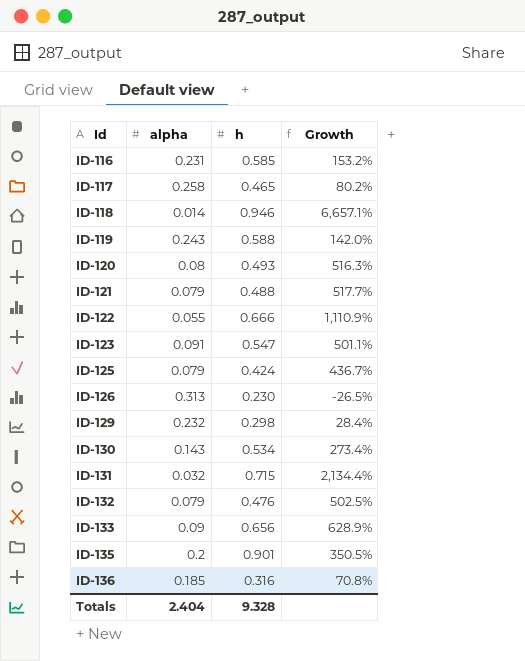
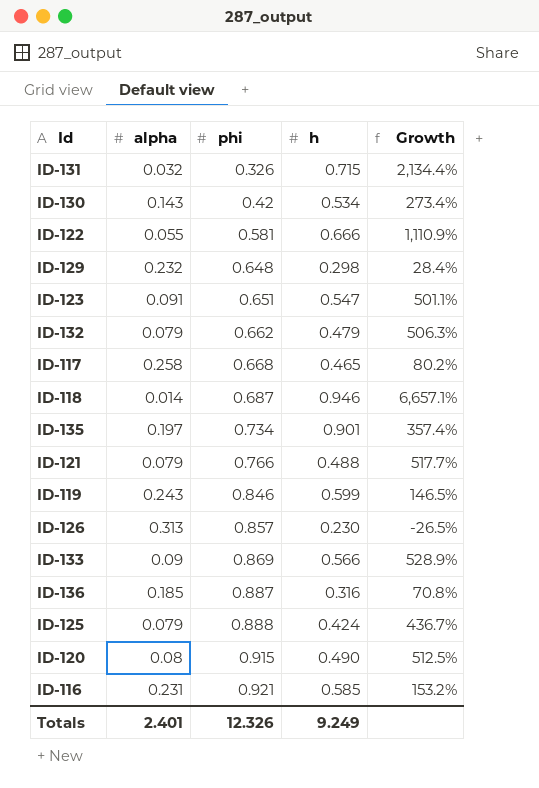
row order: Id ascending -> phi ascending
column phi | position: none -> 3
ID-132 | h: 0.476 -> 0.479
ID-132 | Growth: 502.5% -> 506.3%
ID-135 | alpha: 0.2 -> 0.197
ID-135 | Growth: 350.5% -> 357.4%
ID-119 | h: 0.588 -> 0.599
ID-119 | Growth: 142.0% -> 146.5%
ID-133 | h: 0.656 -> 0.566
ID-133 | Growth: 628.9% -> 528.9%
ID-120 | h: 0.493 -> 0.490
ID-120 | Growth: 516.3% -> 512.5%
Totals | alpha: 2.404 -> 2.401
Totals | h: 9.328 -> 9.249

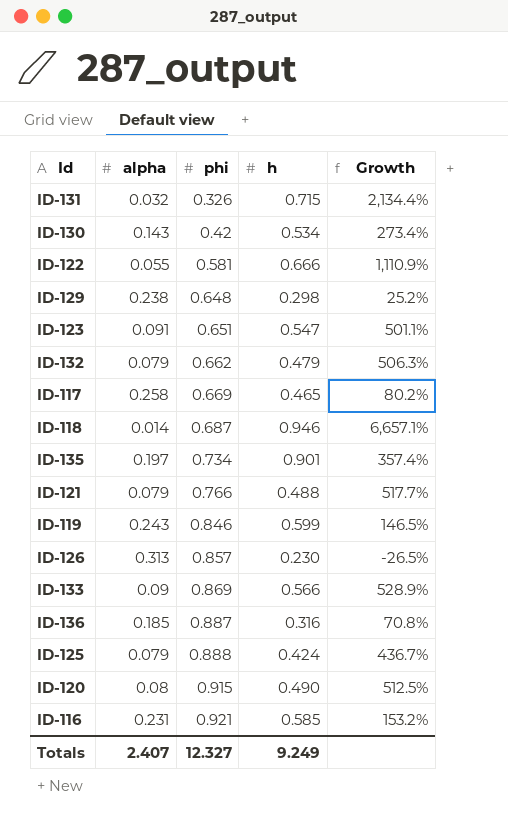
ID-129 | alpha: 0.232 -> 0.238
ID-129 | Growth: 28.4% -> 25.2%
ID-117 | phi: 0.668 -> 0.669
Totals | alpha: 2.401 -> 2.407
Totals | phi: 12.326 -> 12.327

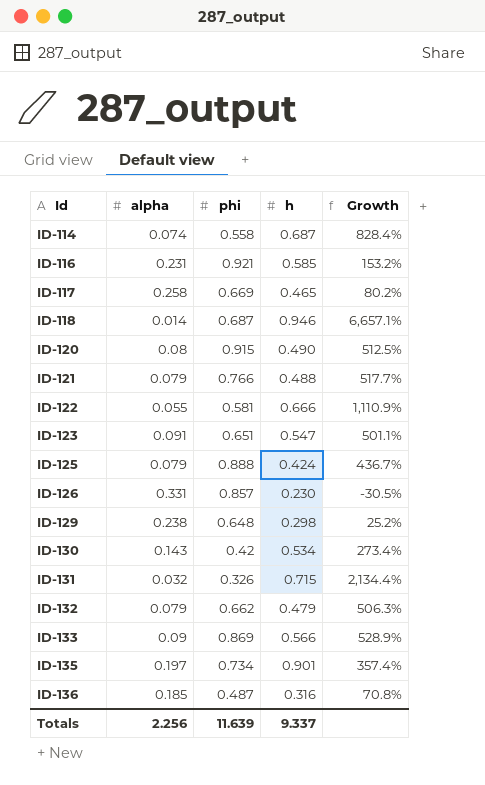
row order: phi ascending -> Id ascending
row ID-119: 0.243 | 0.846 | 0.599 | 146.5% -> none
row ID-114: none -> 0.074 | 0.558 | 0.687 | 828.4%
ID-126 | alpha: 0.313 -> 0.331
ID-126 | Growth: -26.5% -> -30.5%
ID-136 | phi: 0.887 -> 0.487
Totals | alpha: 2.407 -> 2.256
Totals | phi: 12.327 -> 11.639
Totals | h: 9.249 -> 9.337

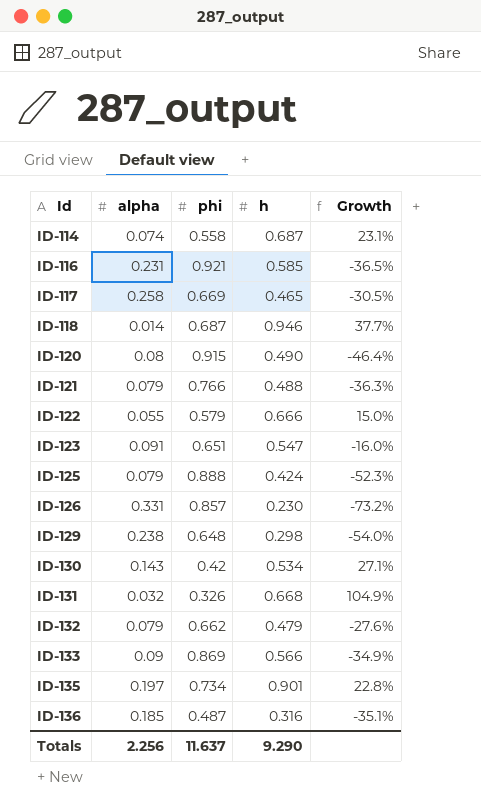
column Growth | formula: ([h] - [alpha]) / [alpha] -> ([h] - [phi]) / [phi]
ID-122 | phi: 0.581 -> 0.579
ID-131 | h: 0.715 -> 0.668
Totals | phi: 11.639 -> 11.637
Totals | h: 9.337 -> 9.290

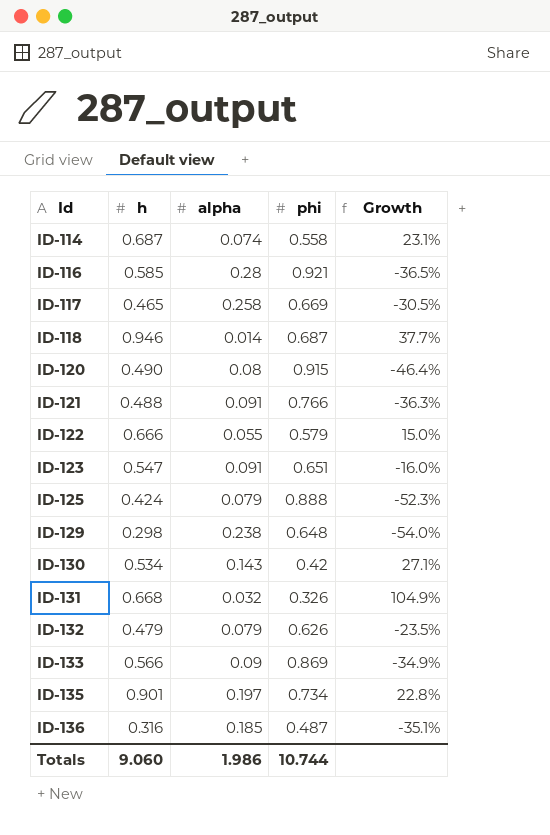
column h | position: 4 -> 2
row ID-126: 0.331 | 0.857 | 0.230 | -73.2% -> none
ID-116 | alpha: 0.231 -> 0.28
ID-121 | alpha: 0.079 -> 0.091
ID-132 | phi: 0.662 -> 0.626
ID-132 | Growth: -27.6% -> -23.5%
Totals | h: 9.290 -> 9.060
Totals | alpha: 2.256 -> 1.986
Totals | phi: 11.637 -> 10.744

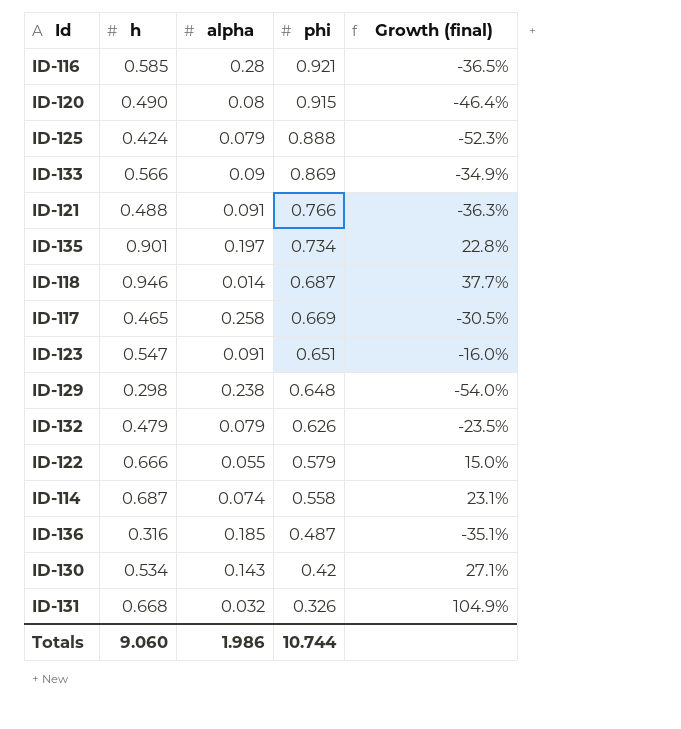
row order: Id ascending -> phi descending
column name: Growth -> Growth (final)

